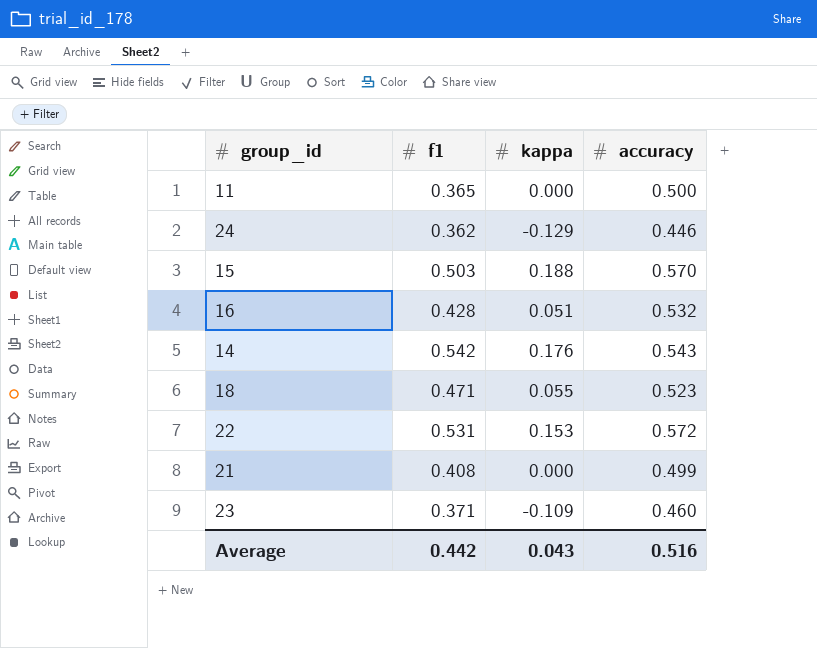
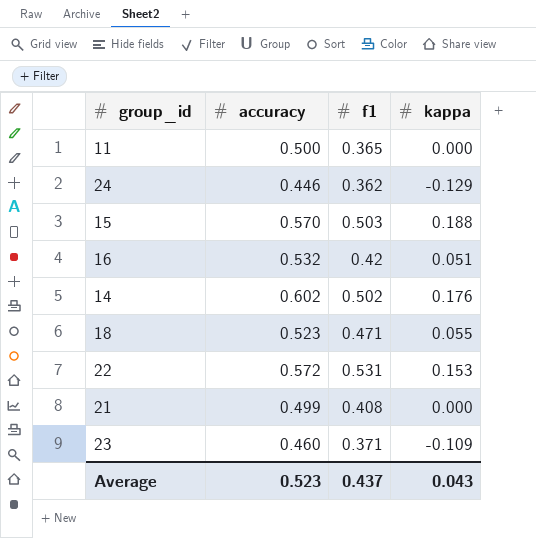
column accuracy | position: 4 -> 2
16 | f1: 0.428 -> 0.42
14 | accuracy: 0.543 -> 0.602
14 | f1: 0.542 -> 0.502
Average | accuracy: 0.516 -> 0.523
Average | f1: 0.442 -> 0.437

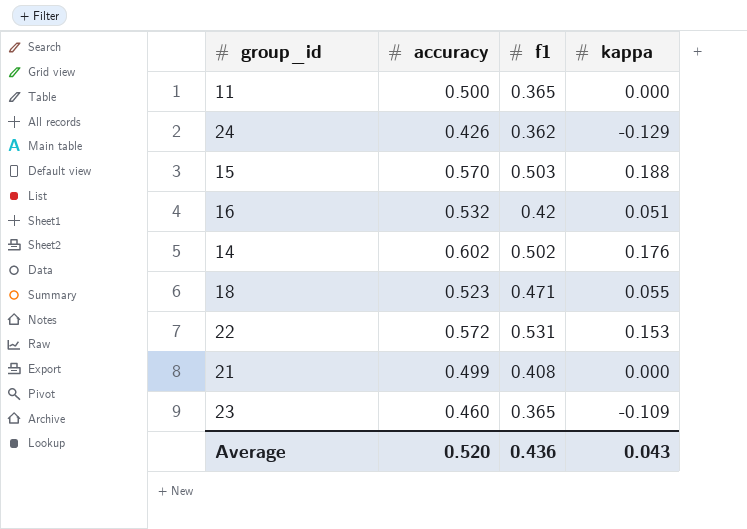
24 | accuracy: 0.446 -> 0.426
23 | f1: 0.371 -> 0.365
Average | accuracy: 0.523 -> 0.520
Average | f1: 0.437 -> 0.436

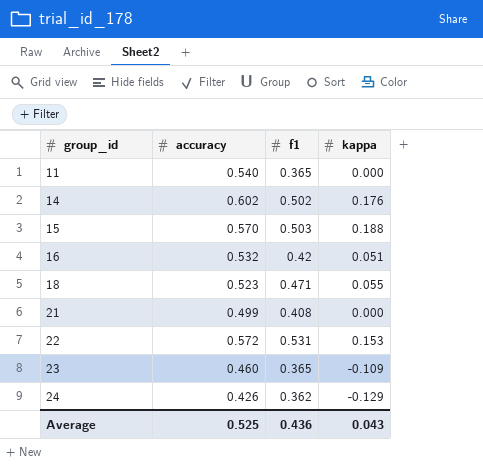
row order: none -> group_id ascending
11 | accuracy: 0.500 -> 0.540
Average | accuracy: 0.520 -> 0.525

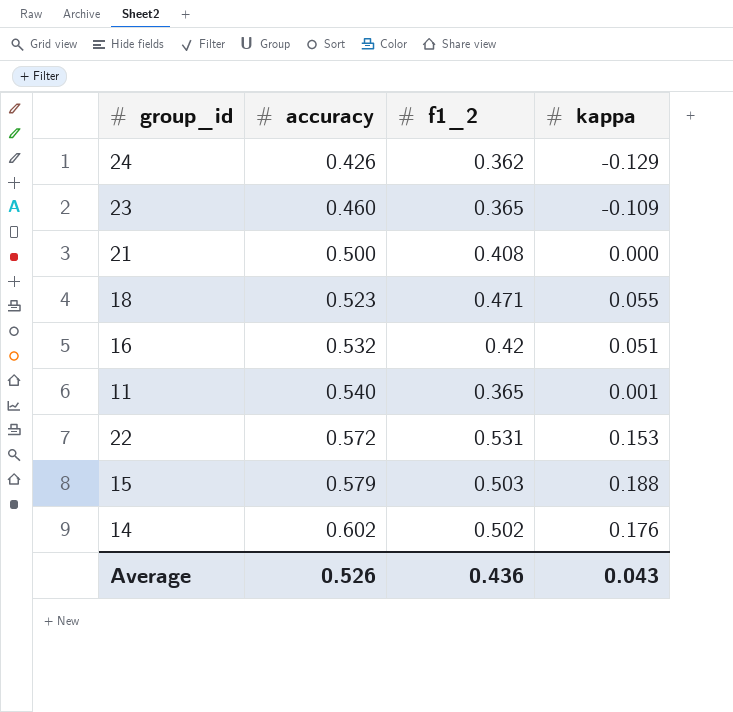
row order: group_id ascending -> accuracy ascending
column name: f1 -> f1_2
21 | accuracy: 0.499 -> 0.500
11 | kappa: 0.000 -> 0.001
15 | accuracy: 0.570 -> 0.579
Average | accuracy: 0.525 -> 0.526

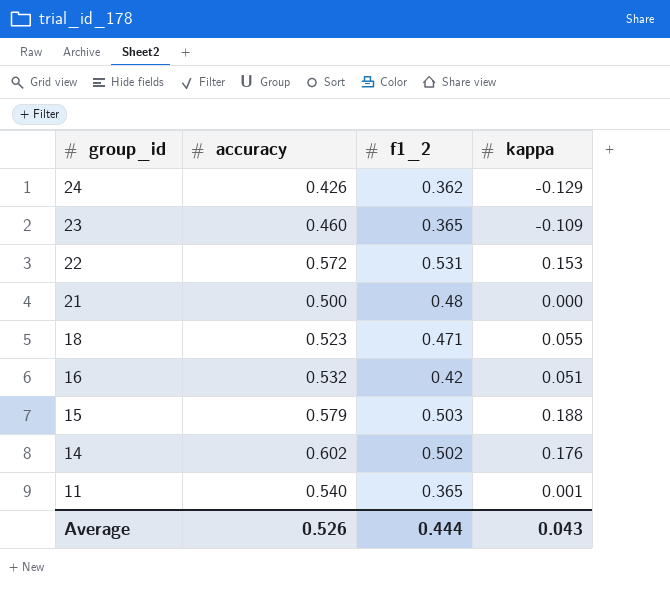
row order: accuracy ascending -> group_id descending
21 | f1_2: 0.408 -> 0.48
Average | f1_2: 0.436 -> 0.444

